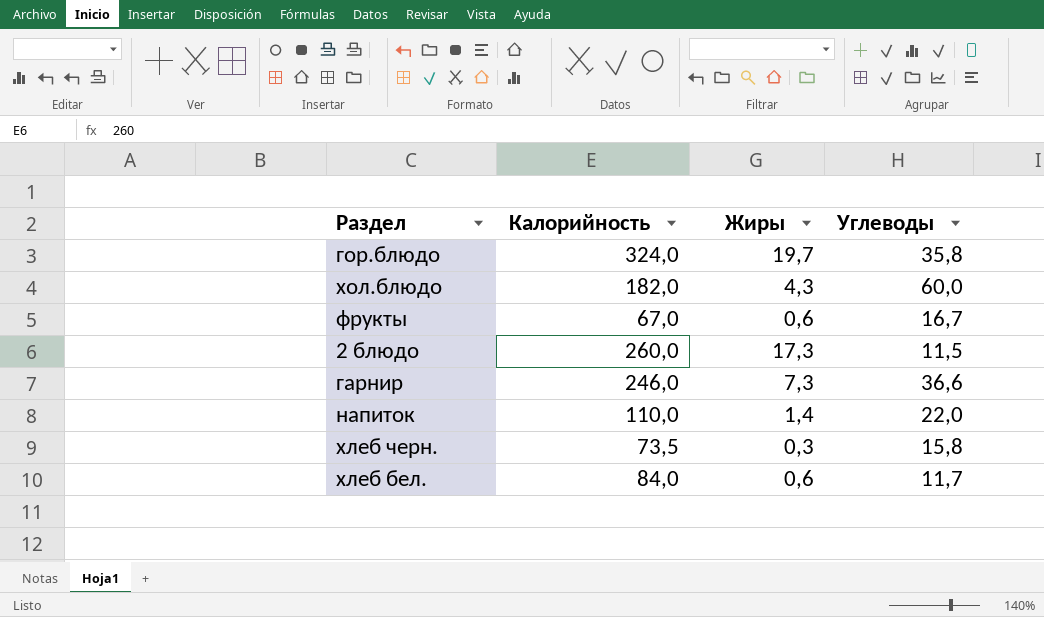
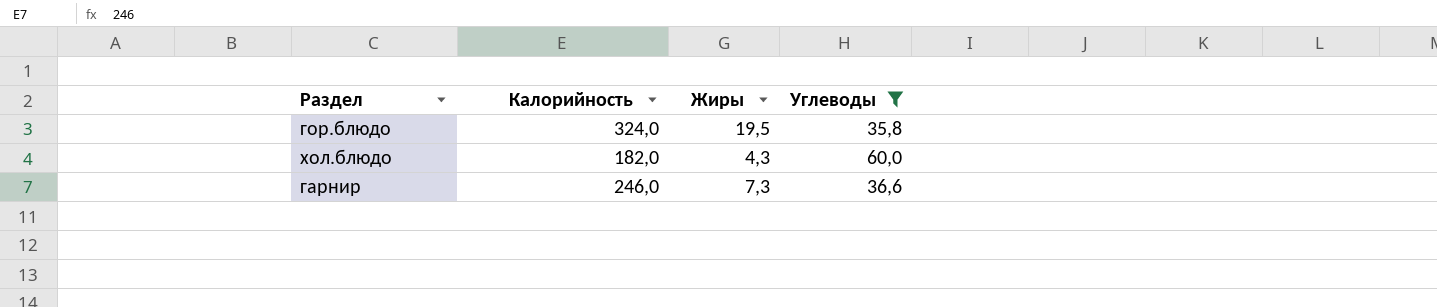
filter: none -> Углеводы >= 35,8
гор.блюдо | Жиры: 19,7 -> 19,5

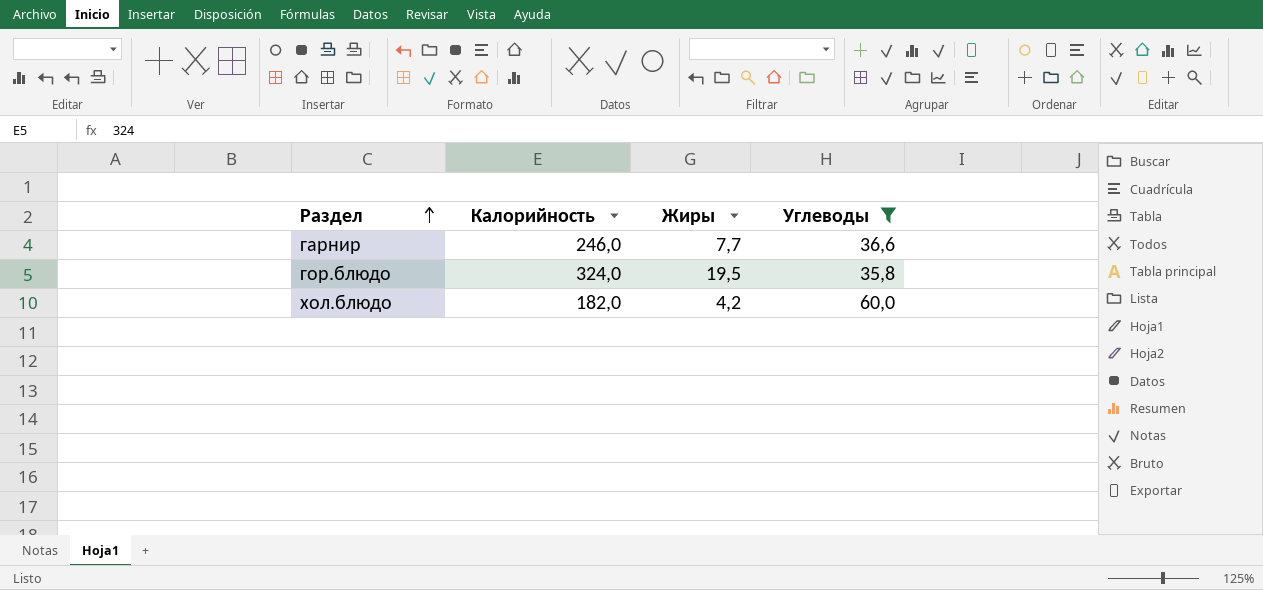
row order: none -> Раздел ascending
гарнир | Жиры: 7,3 -> 7,7
хол.блюдо | Жиры: 4,3 -> 4,2

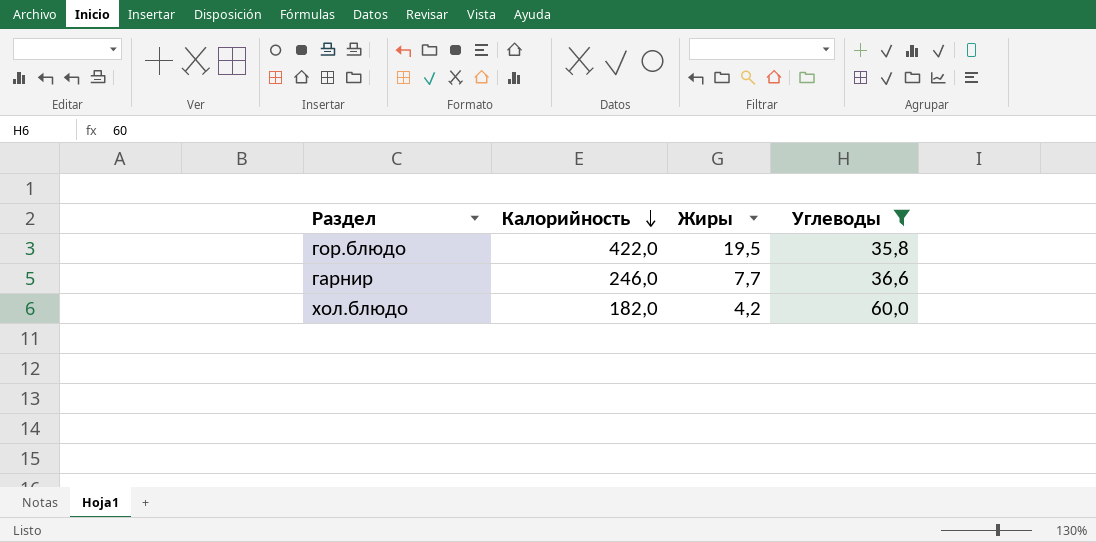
row order: Раздел ascending -> Калорийность descending
гор.блюдо | Калорийность: 324,0 -> 422,0

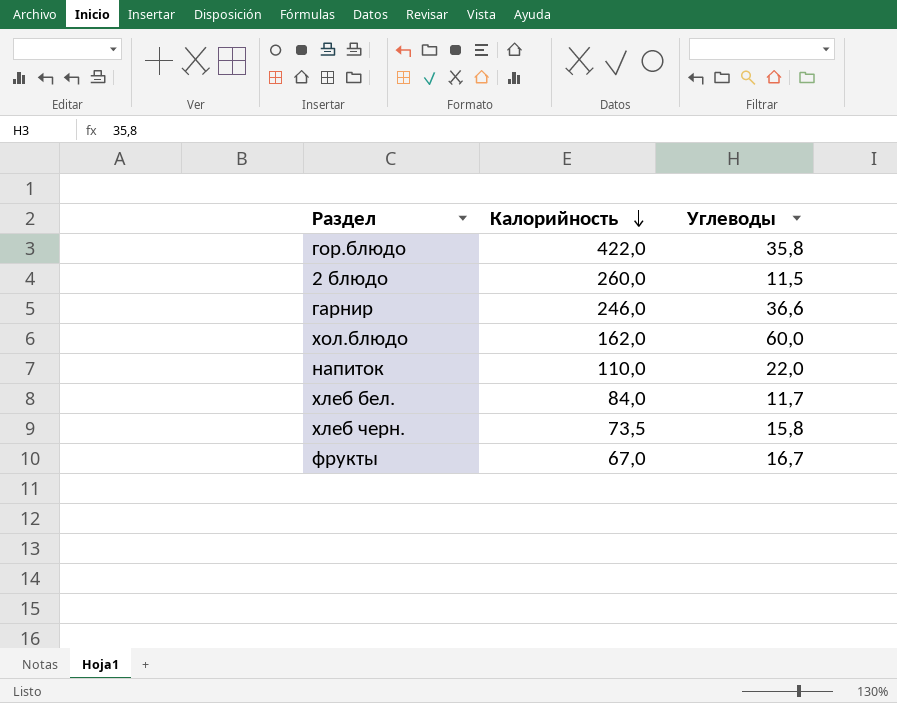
filter: Углеводы >= 35,8 -> none
column Жиры | position: 3 -> none
хол.блюдо | Калорийность: 182,0 -> 162,0

